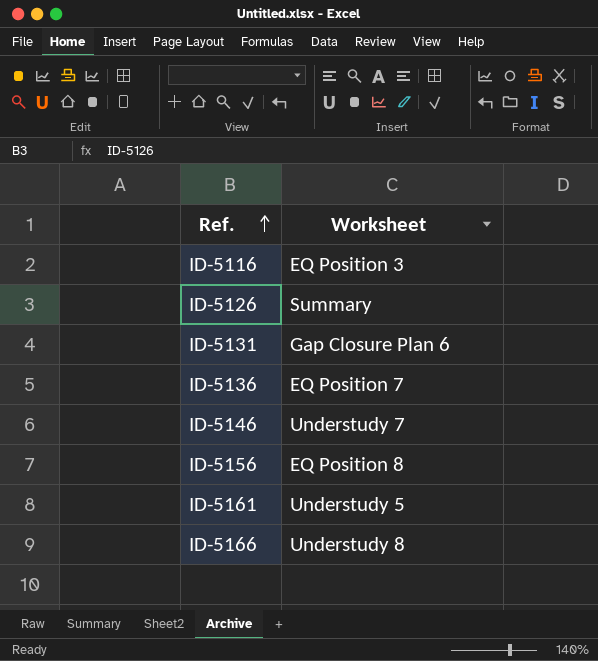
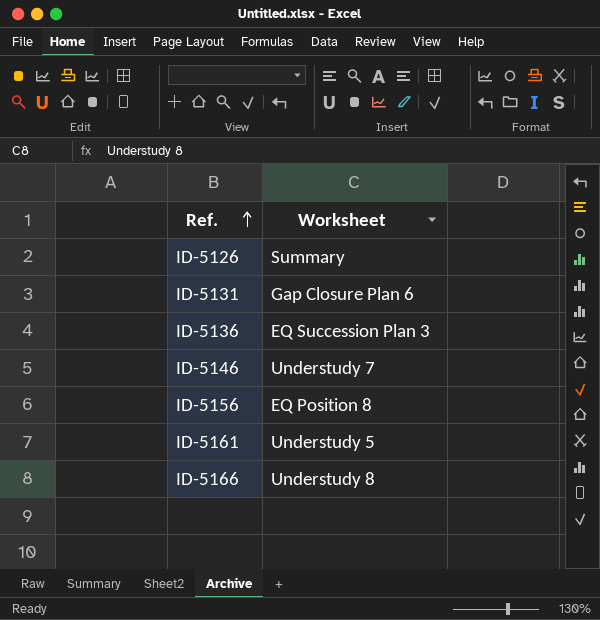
row ID-5116: EQ Position 3 -> none
ID-5136 | Worksheet: EQ Position 7 -> EQ Succession Plan 3

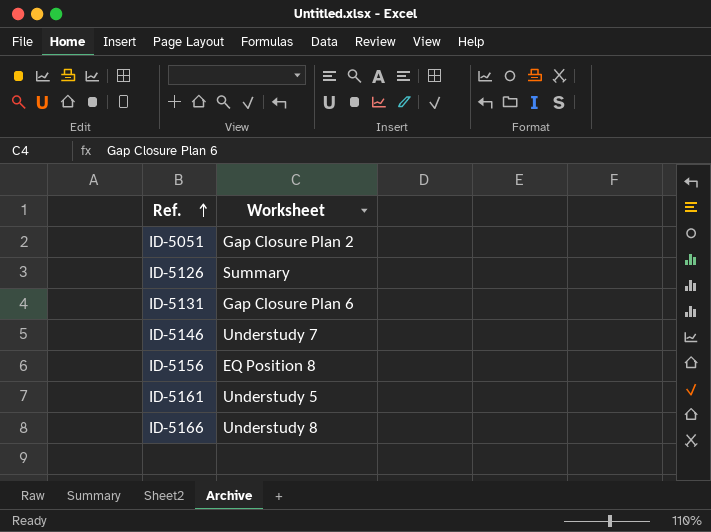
row ID-5136: EQ Succession Plan 3 -> none
row ID-5051: none -> Gap Closure Plan 2

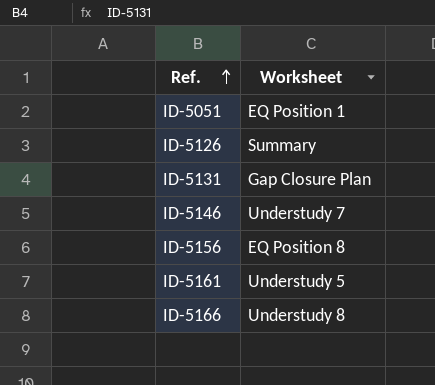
ID-5051 | Worksheet: Gap Closure Plan 2 -> EQ Position 1
ID-5131 | Worksheet: Gap Closure Plan 6 -> Gap Closure Plan

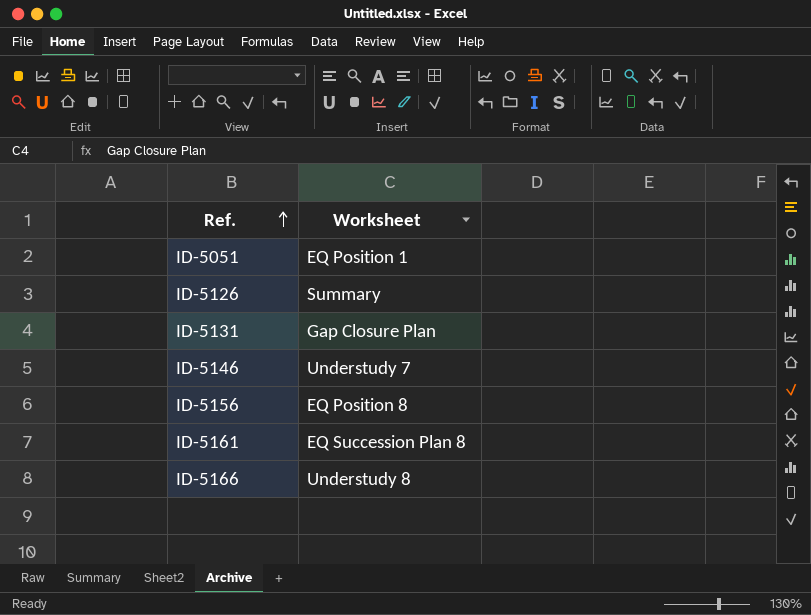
ID-5161 | Worksheet: Understudy 5 -> EQ Succession Plan 8

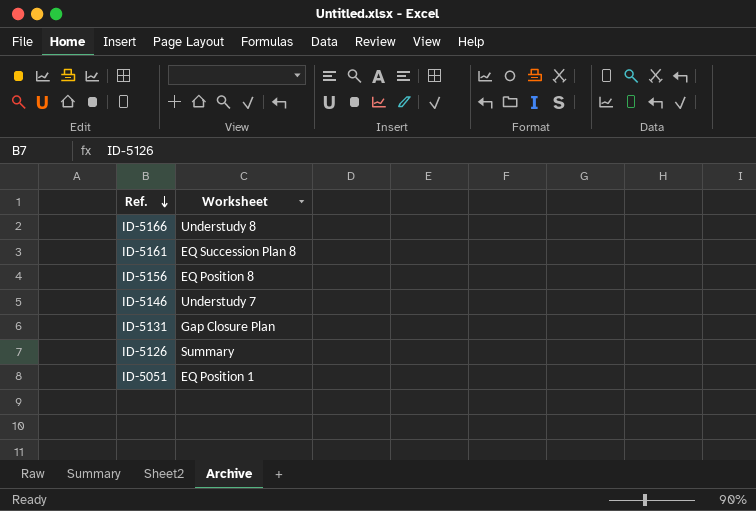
row order: Ref. ascending -> Ref. descending

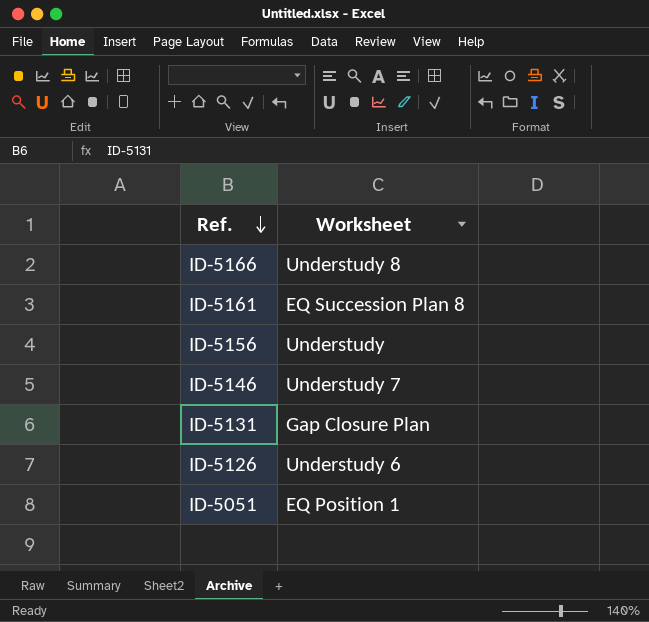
ID-5156 | Worksheet: EQ Position 8 -> Understudy
ID-5126 | Worksheet: Summary -> Understudy 6

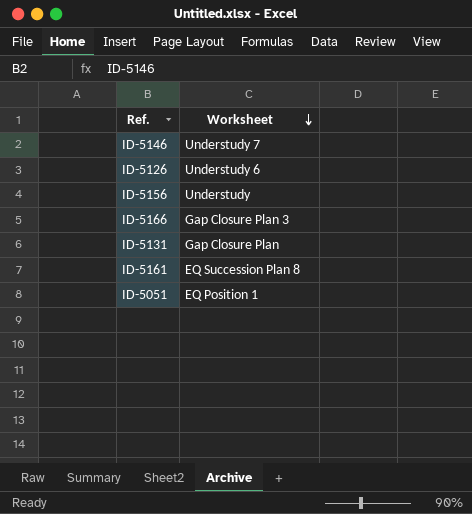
row order: Ref. descending -> Worksheet descending
ID-5166 | Worksheet: Understudy 8 -> Gap Closure Plan 3

